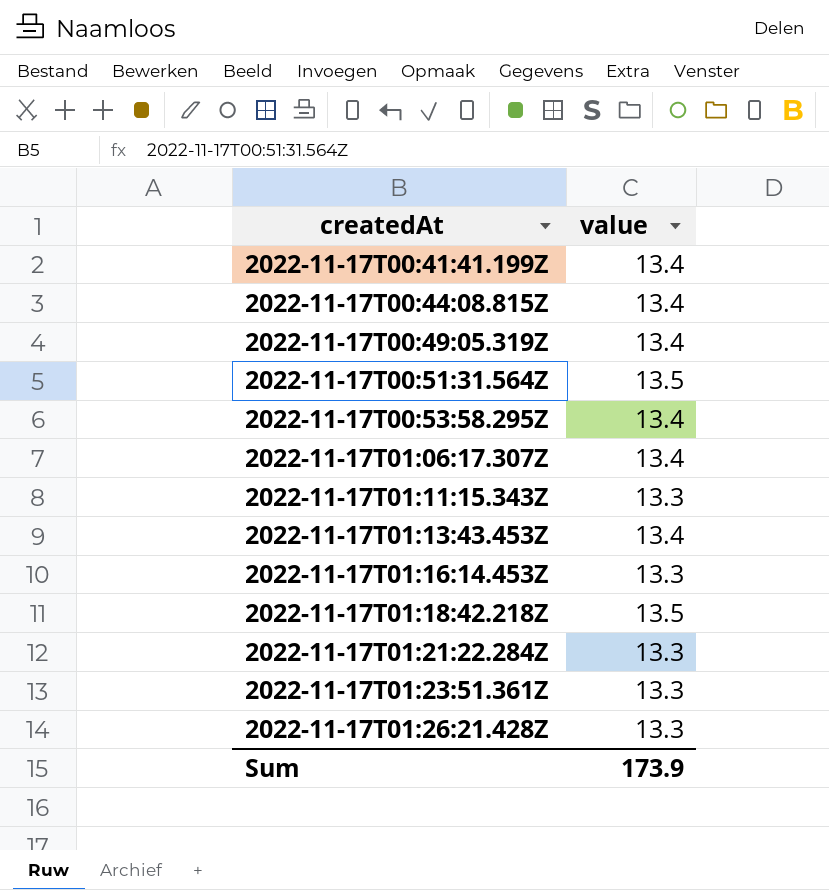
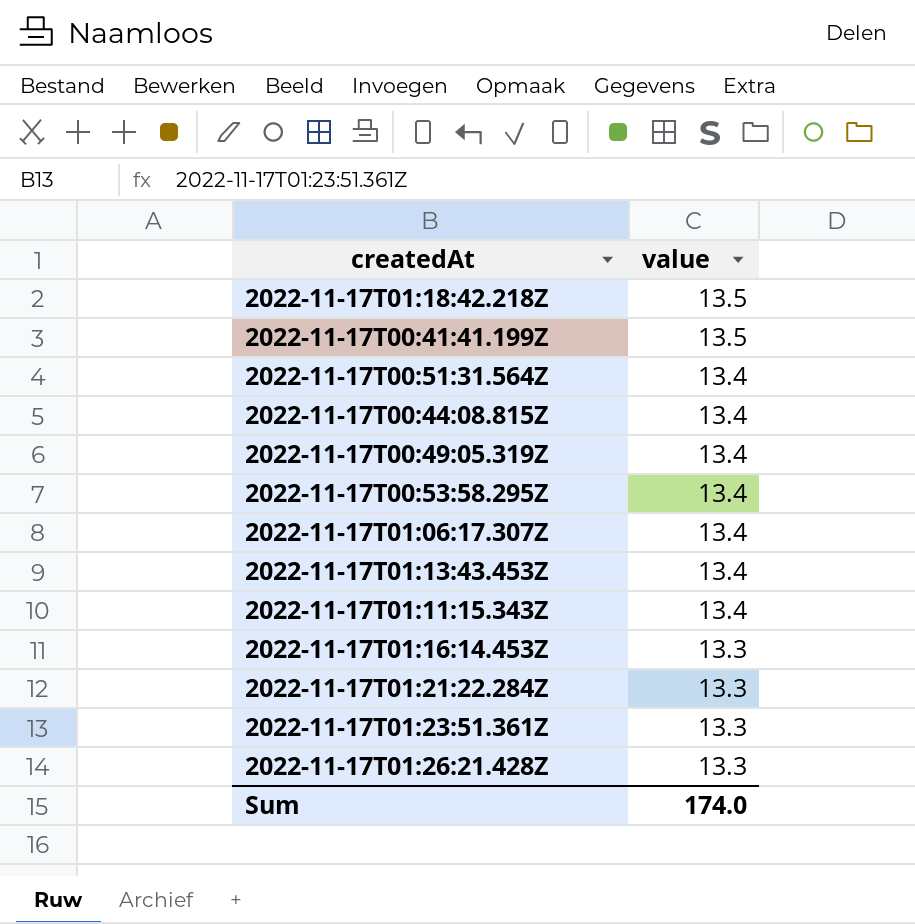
row order: createdAt ascending -> value descending
2022-11-17T00:41:41.199Z | value: 13.4 -> 13.5
2022-11-17T00:51:31.564Z | value: 13.5 -> 13.4
2022-11-17T01:11:15.343Z | value: 13.3 -> 13.4
Sum | value: 173.9 -> 174.0

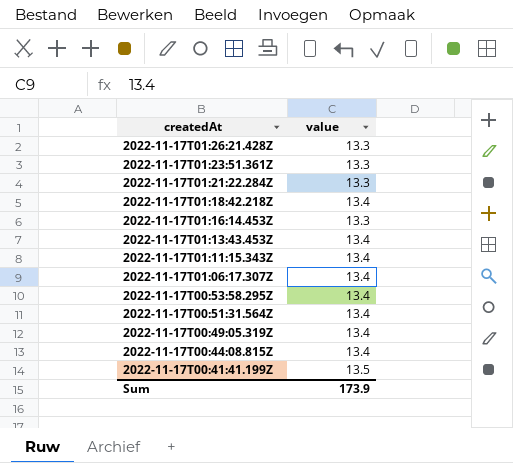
row order: value descending -> createdAt descending
2022-11-17T01:18:42.218Z | value: 13.5 -> 13.4
Sum | value: 174.0 -> 173.9

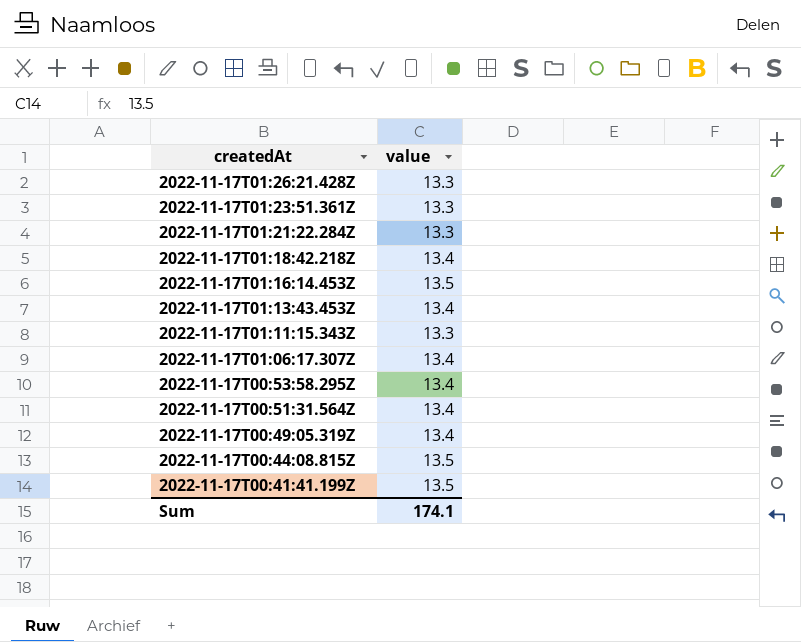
2022-11-17T01:16:14.453Z | value: 13.3 -> 13.5
2022-11-17T01:11:15.343Z | value: 13.4 -> 13.3
2022-11-17T00:44:08.815Z | value: 13.4 -> 13.5
Sum | value: 173.9 -> 174.1

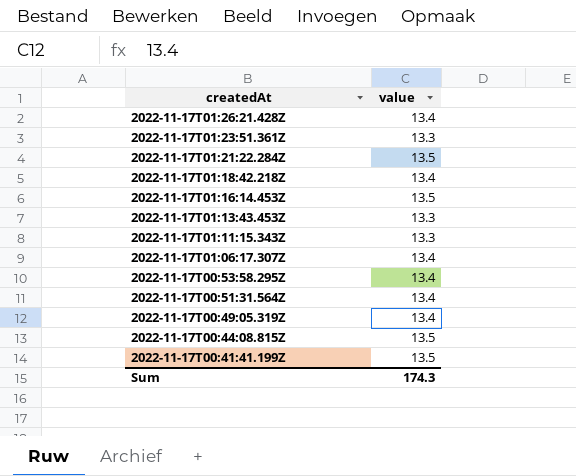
2022-11-17T01:26:21.428Z | value: 13.3 -> 13.4
2022-11-17T01:21:22.284Z | value: 13.3 -> 13.5
2022-11-17T01:13:43.453Z | value: 13.4 -> 13.3
Sum | value: 174.1 -> 174.3

